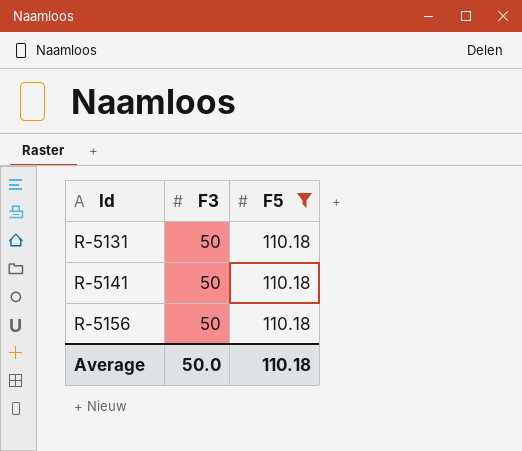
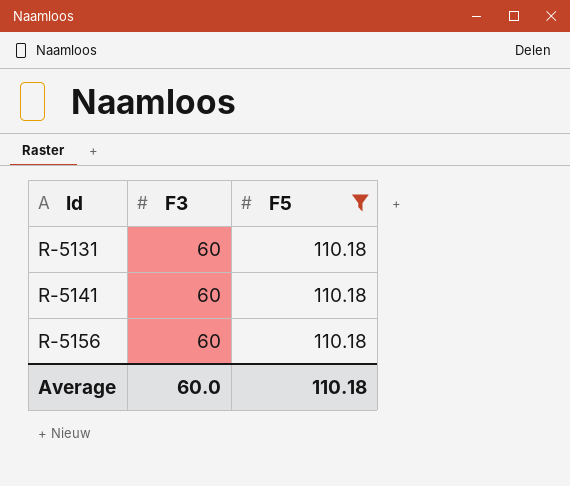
R-5131 | F3: 50 -> 60
R-5141 | F3: 50 -> 60
R-5156 | F3: 50 -> 60
Average | F3: 50.0 -> 60.0

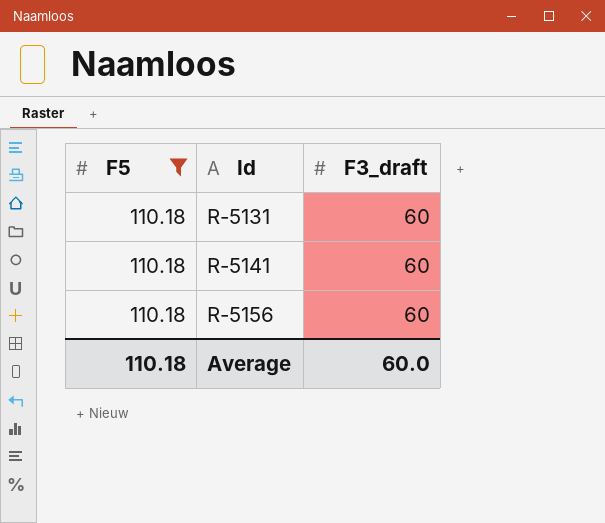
column F5 | position: 3 -> 1
column name: F3 -> F3_draft

